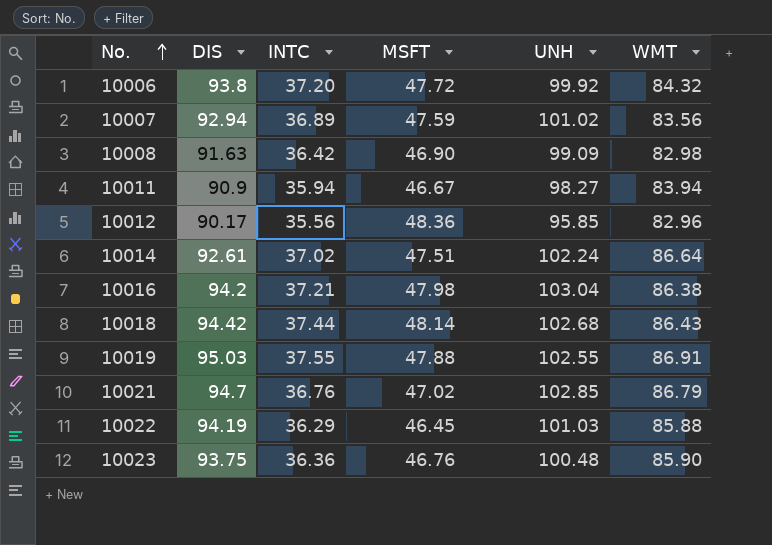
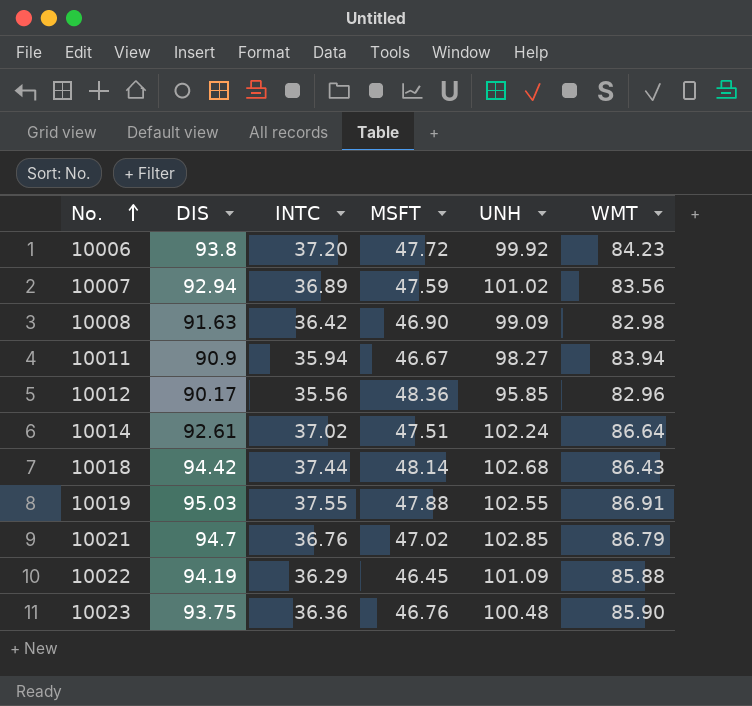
row 10016: 94.2 | 37.21 | 47.98 | 103.04 | 86.38 -> none
10006 | WMT: 84.32 -> 84.23
10022 | UNH: 101.03 -> 101.09

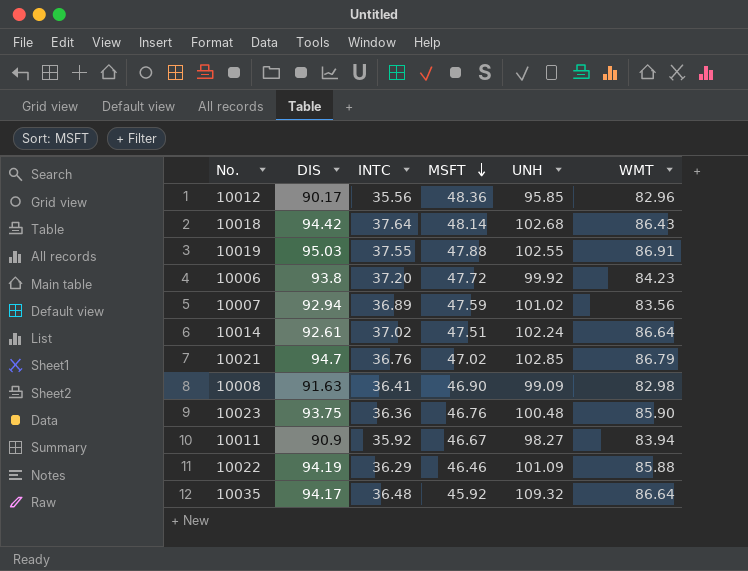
row order: No. ascending -> MSFT descending
10018 | INTC: 37.44 -> 37.64
10008 | INTC: 36.42 -> 36.41
10011 | INTC: 35.94 -> 35.92
10022 | MSFT: 46.45 -> 46.46
row 10035: none -> 94.17 | 36.48 | 45.92 | 109.32 | 86.64

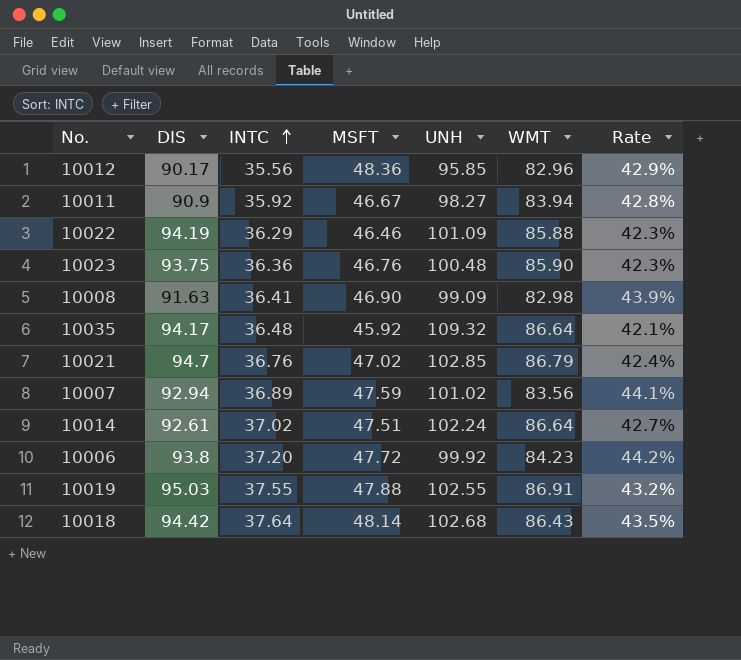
row order: MSFT descending -> INTC ascending
column Rate | formula: none -> [INTC] / [WMT]

